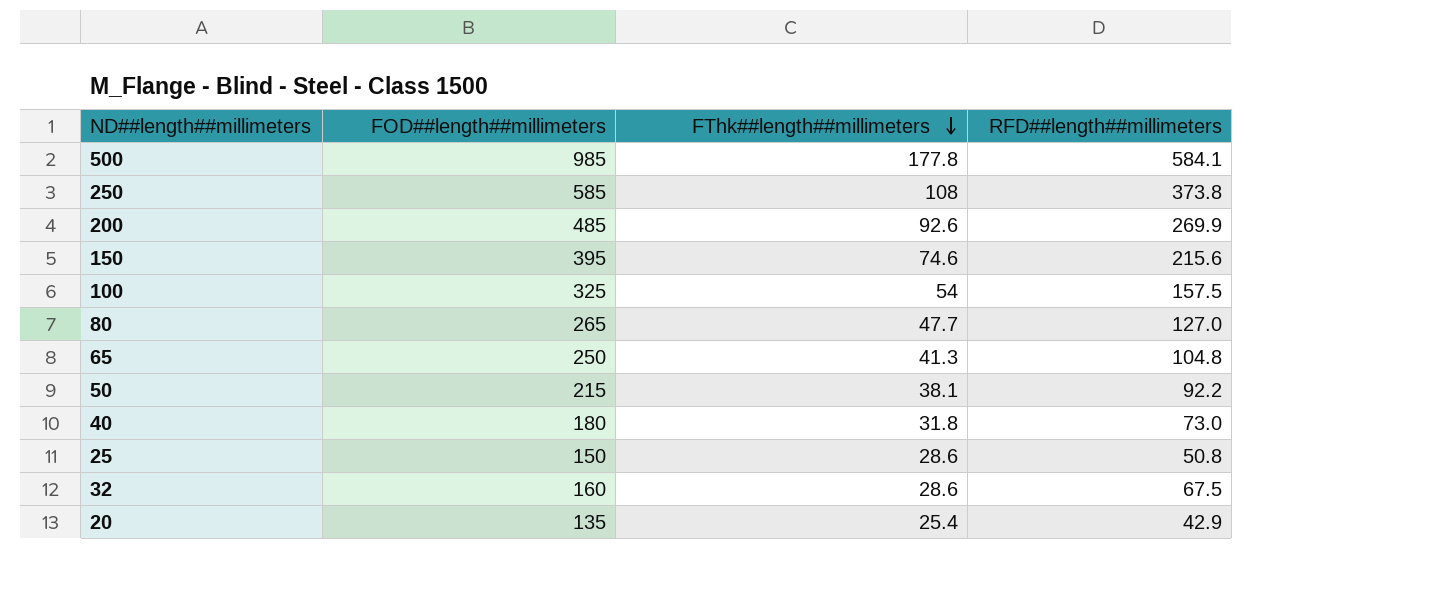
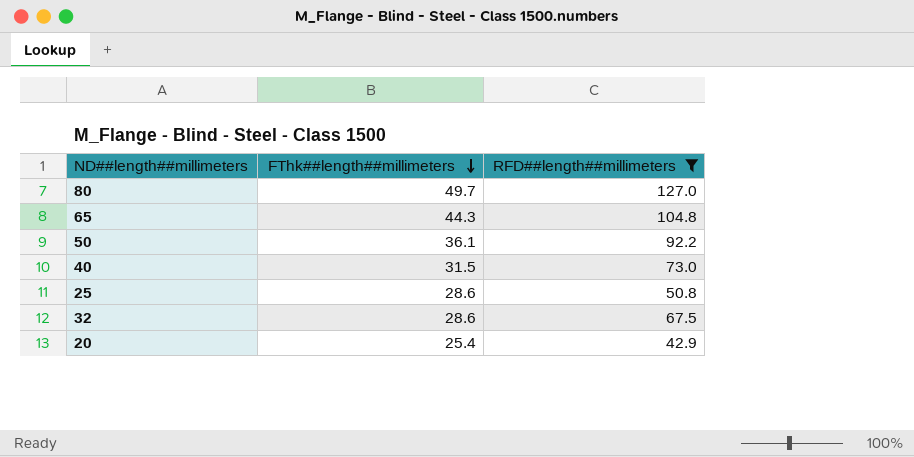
filter: none -> RFD##length##millimeters <= 127.0
column FOD##length##millimeters | position: 2 -> none
80 | FThk##length##millimeters: 47.7 -> 49.7
65 | FThk##length##millimeters: 41.3 -> 44.3
50 | FThk##length##millimeters: 38.1 -> 36.1
40 | FThk##length##millimeters: 31.8 -> 31.5

